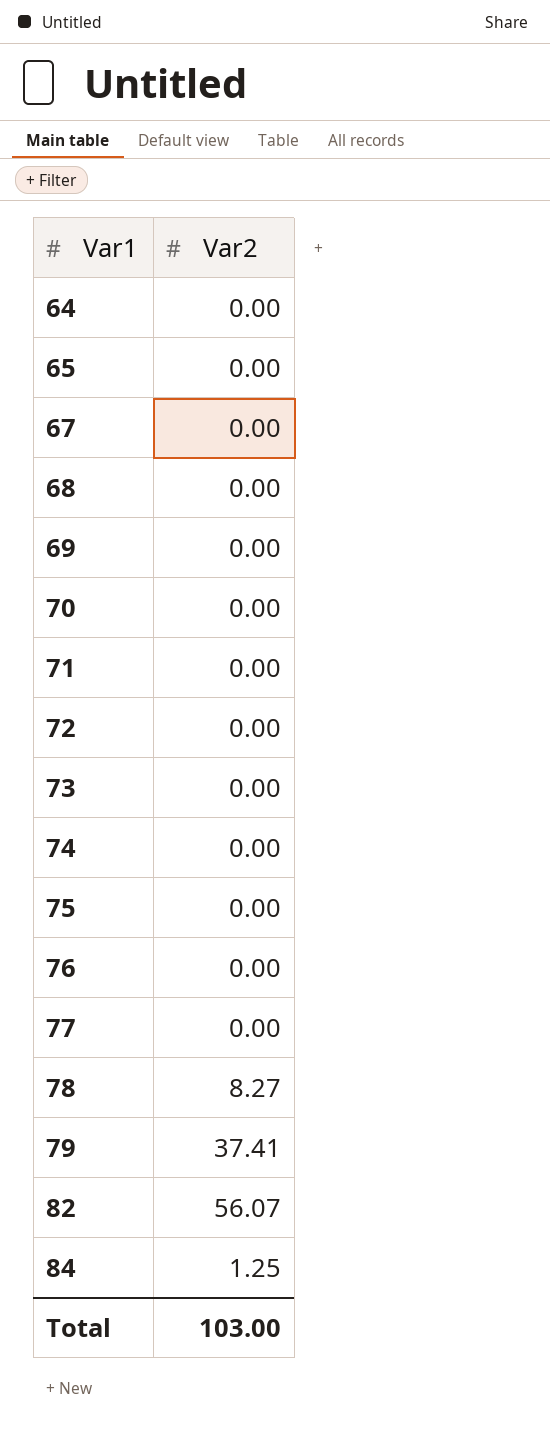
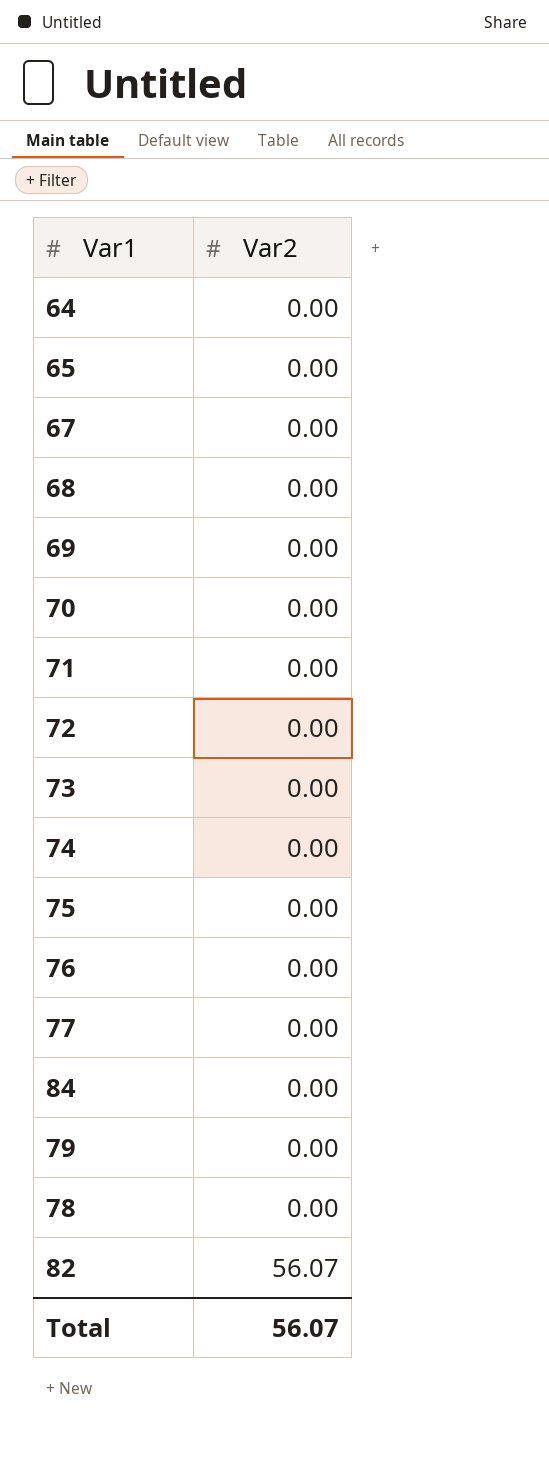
row order: Var1 ascending -> Var2 ascending
84 | Var2: 1.25 -> 0.00
79 | Var2: 37.41 -> 0.00
78 | Var2: 8.27 -> 0.00
Total | Var2: 103.00 -> 56.07

